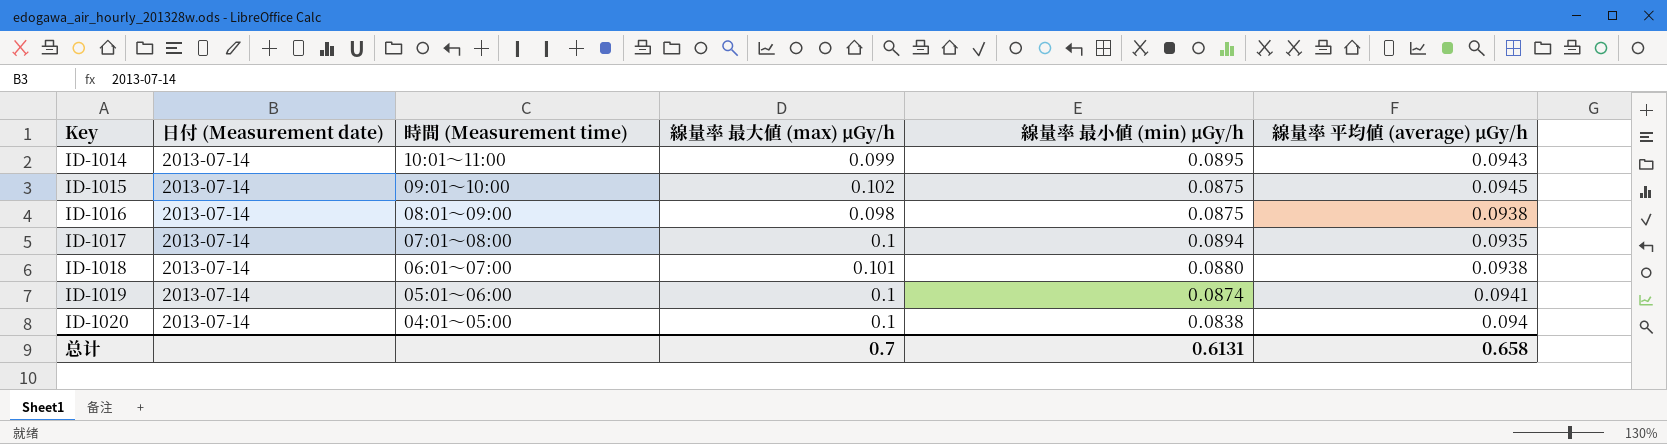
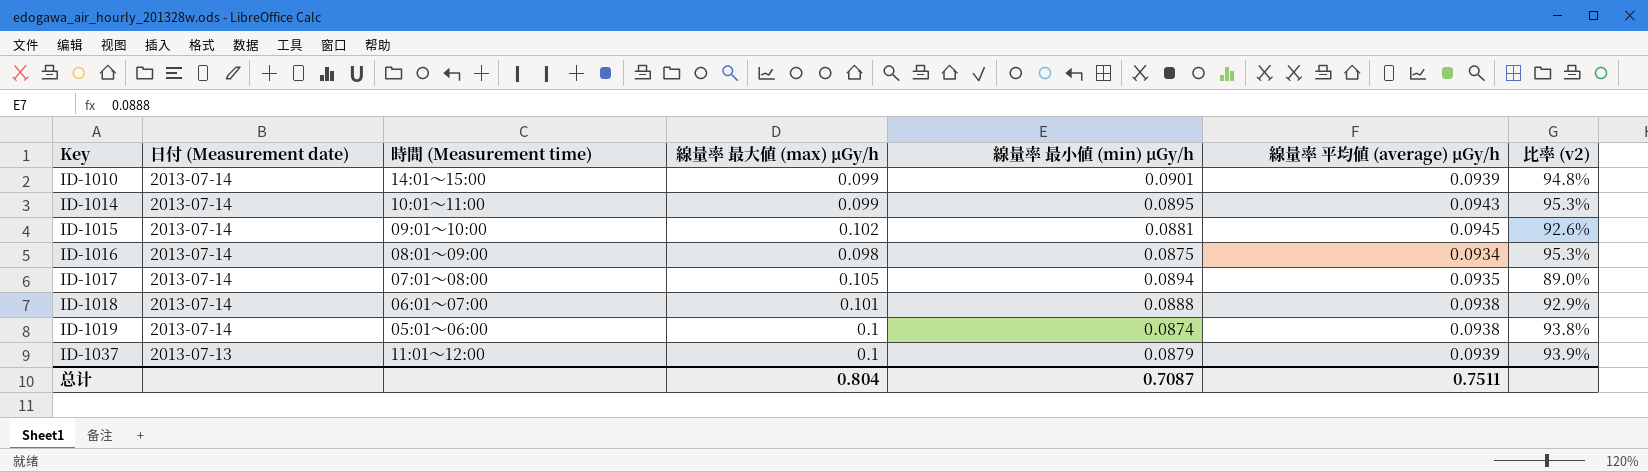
column 比率 (v2) | formula: none -> [線量率 平均値 (average) μGy/h] / [線量率 最大値 (max) μGy/h]
row ID-1020: 2013-07-14 | 04:01～05:00 | 0.1 | 0.0838 | 0.094 -> none
row ID-1010: none -> 2013-07-14 | 14:01～15:00 | 0.099 | 0.0901 | 0.0939 | 94.8%
ID-1015 | 線量率 最小値 (min) μGy/h: 0.0875 -> 0.0881
ID-1016 | 線量率 平均値 (average) μGy/h: 0.0938 -> 0.0934
ID-1017 | 線量率 最大値 (max) μGy/h: 0.1 -> 0.105
ID-1018 | 線量率 最小値 (min) μGy/h: 0.0880 -> 0.0888
ID-1019 | 線量率 平均値 (average) μGy/h: 0.0941 -> 0.0938
row ID-1037: none -> 2013-07-13 | 11:01～12:00 | 0.1 | 0.0879 | 0.0939 | 93.9%
总计 | 線量率 最大値 (max) μGy/h: 0.7 -> 0.804
总计 | 線量率 最小値 (min) μGy/h: 0.6131 -> 0.7087
总计 | 線量率 平均値 (average) μGy/h: 0.658 -> 0.7511

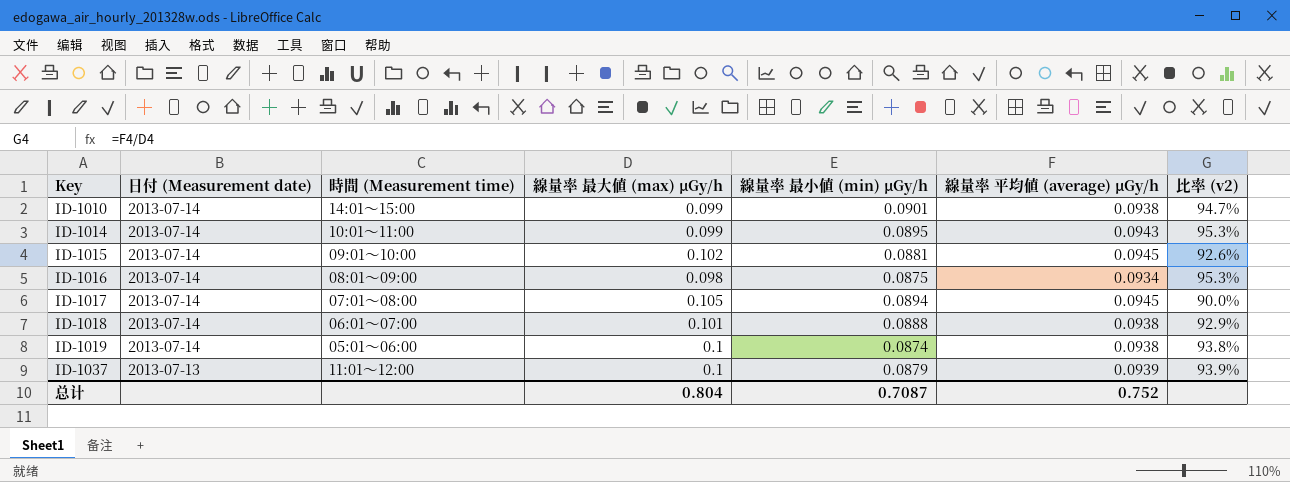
ID-1010 | 線量率 平均値 (average) μGy/h: 0.0939 -> 0.0938
ID-1010 | 比率 (v2): 94.8% -> 94.7%
ID-1017 | 線量率 平均値 (average) μGy/h: 0.0935 -> 0.0945
ID-1017 | 比率 (v2): 89.0% -> 90.0%
总计 | 線量率 平均値 (average) μGy/h: 0.7511 -> 0.752

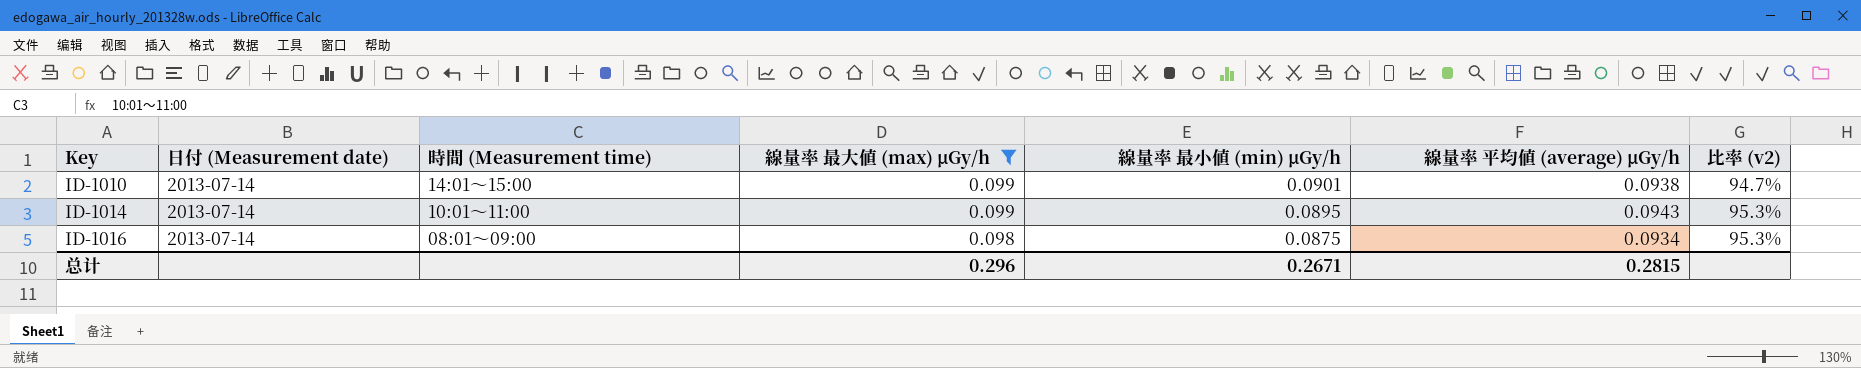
filter: none -> 線量率 最大値 (max) μGy/h <= 0.099
总计 | 線量率 最大値 (max) μGy/h: 0.804 -> 0.296
总计 | 線量率 最小値 (min) μGy/h: 0.7087 -> 0.2671
总计 | 線量率 平均値 (average) μGy/h: 0.752 -> 0.2815

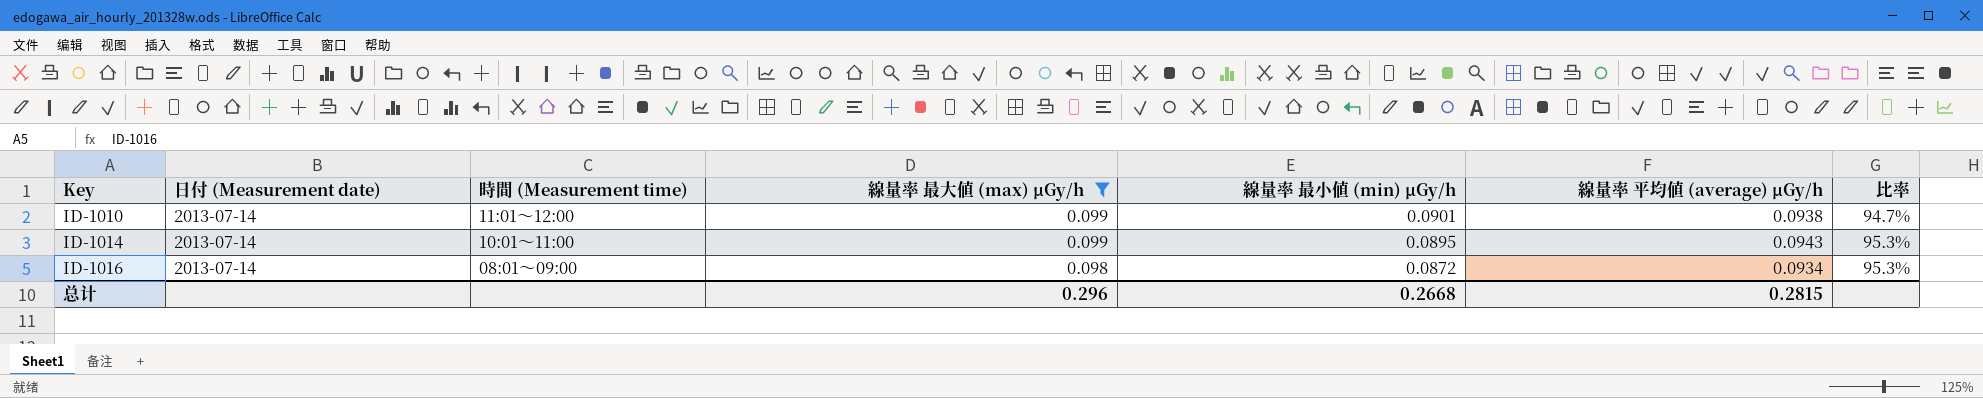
column name: 比率 (v2) -> 比率
ID-1010 | 時間 (Measurement time): 14:01～15:00 -> 11:01～12:00
ID-1016 | 線量率 最小値 (min) μGy/h: 0.0875 -> 0.0872
总计 | 線量率 最小値 (min) μGy/h: 0.2671 -> 0.2668

